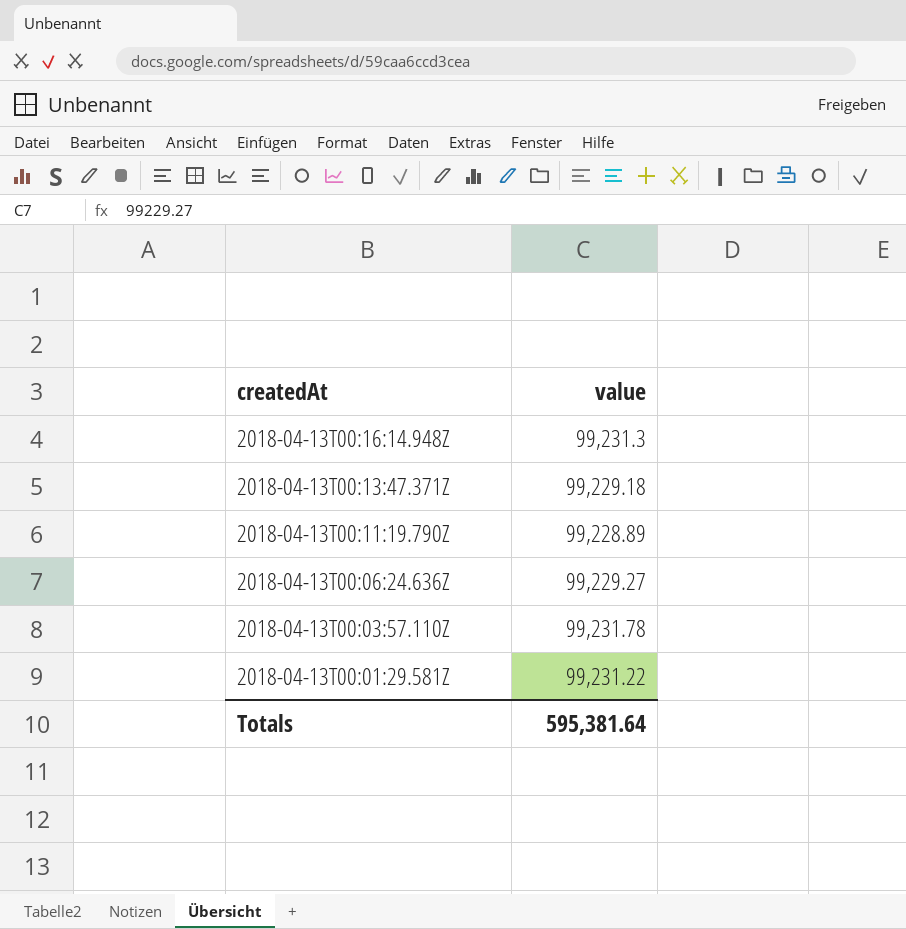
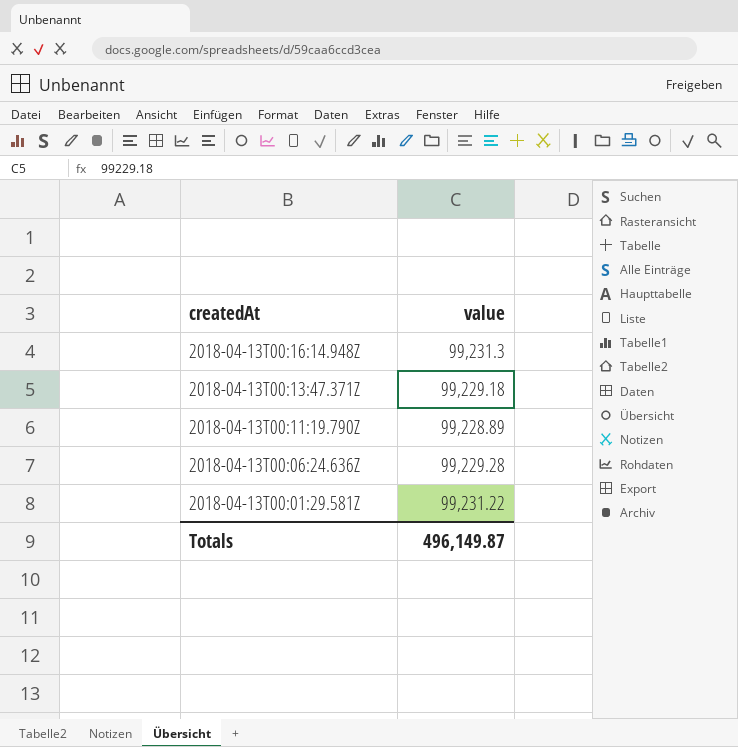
row 2018-04-13T00:03:57.110Z: 99,231.78 -> none
2018-04-13T00:06:24.636Z | value: 99,229.27 -> 99,229.28
Totals | value: 595,381.64 -> 496,149.87

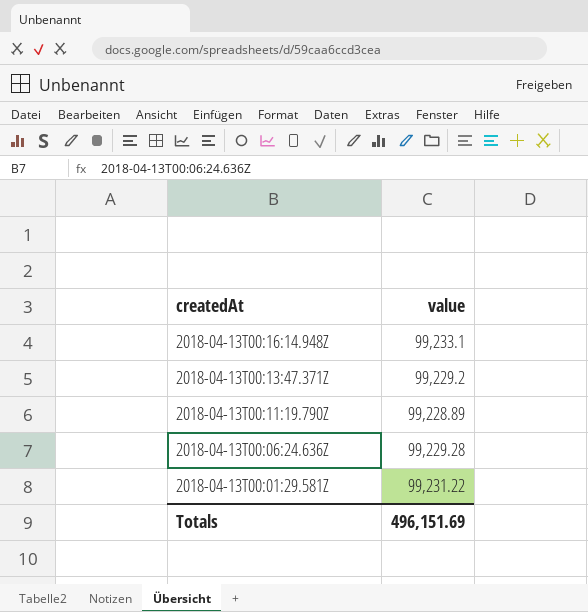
2018-04-13T00:16:14.948Z | value: 99,231.3 -> 99,233.1
2018-04-13T00:13:47.371Z | value: 99,229.18 -> 99,229.2
Totals | value: 496,149.87 -> 496,151.69

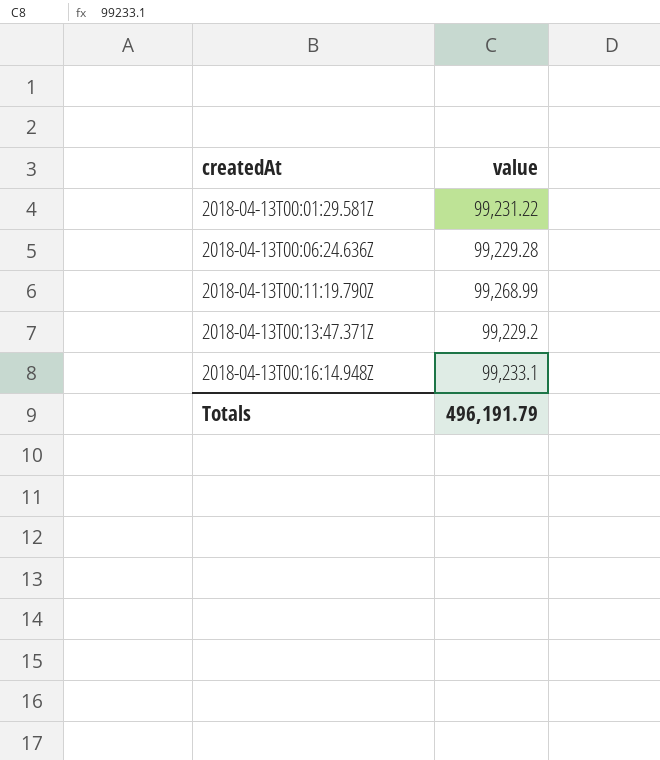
row order: createdAt descending -> createdAt ascending
2018-04-13T00:11:19.790Z | value: 99,228.89 -> 99,268.99
Totals | value: 496,151.69 -> 496,191.79

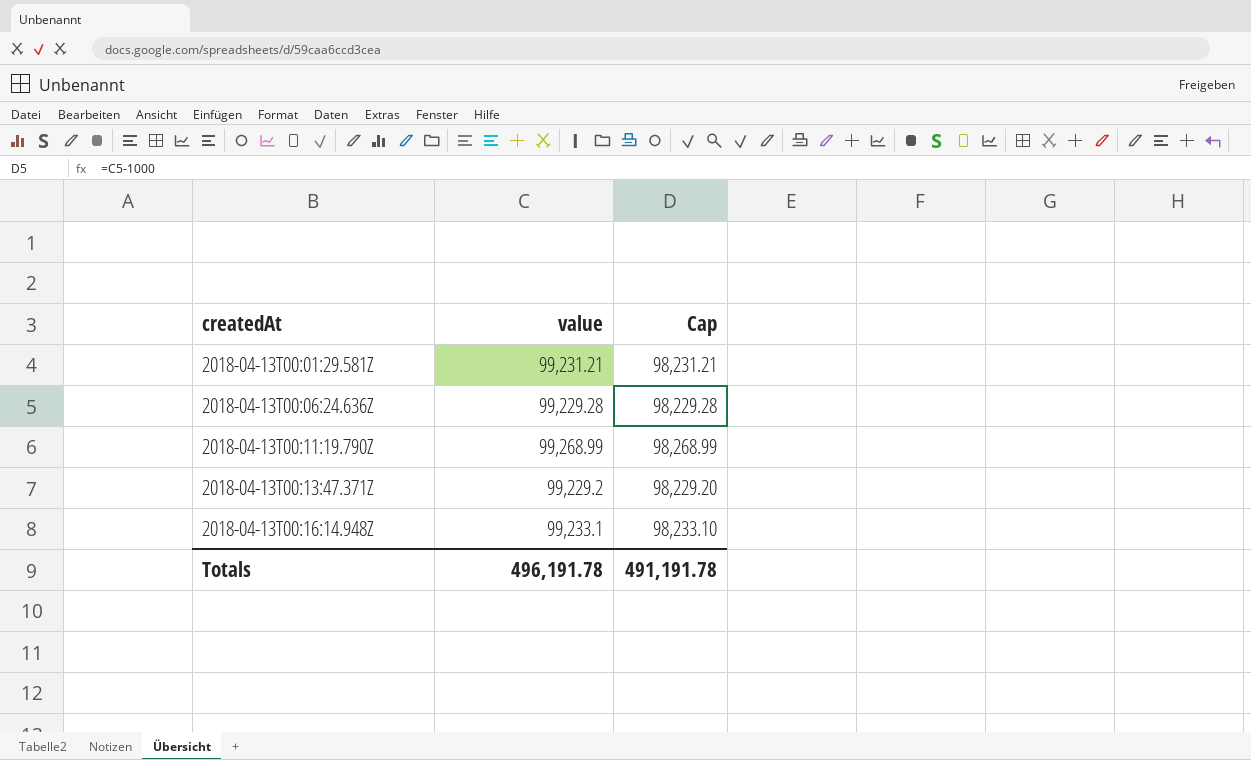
column Cap | formula: none -> [value] - 1000
2018-04-13T00:01:29.581Z | value: 99,231.22 -> 99,231.21
Totals | value: 496,191.79 -> 496,191.78

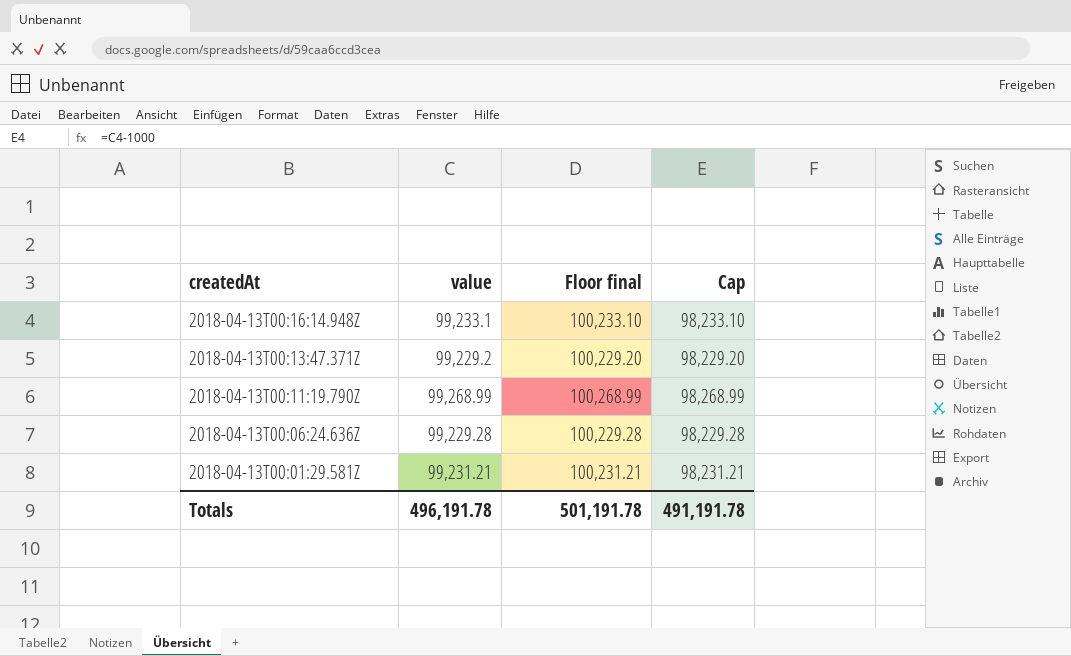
row order: createdAt ascending -> createdAt descending
column Floor final | formula: none -> [value] + 1000

